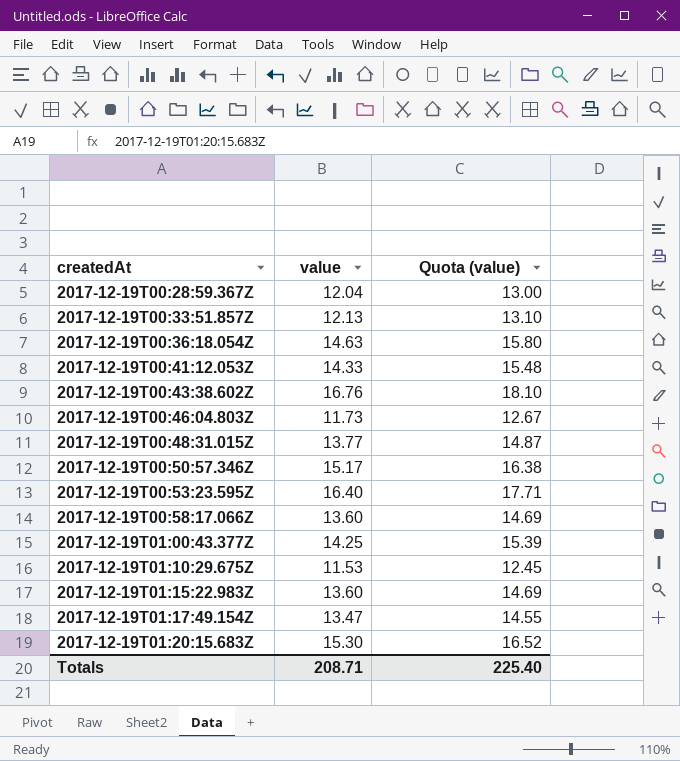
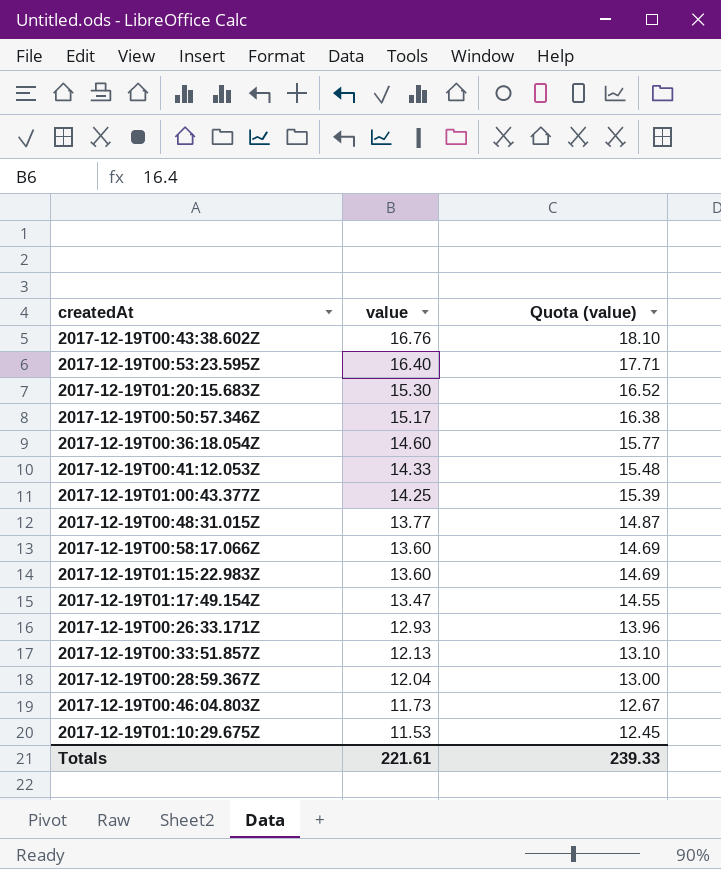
row order: createdAt ascending -> value descending
2017-12-19T00:36:18.054Z | value: 14.63 -> 14.60
2017-12-19T00:36:18.054Z | Quota (value): 15.80 -> 15.77
row 2017-12-19T00:26:33.171Z: none -> 12.93 | 13.96
Totals | value: 208.71 -> 221.61
Totals | Quota (value): 225.40 -> 239.33

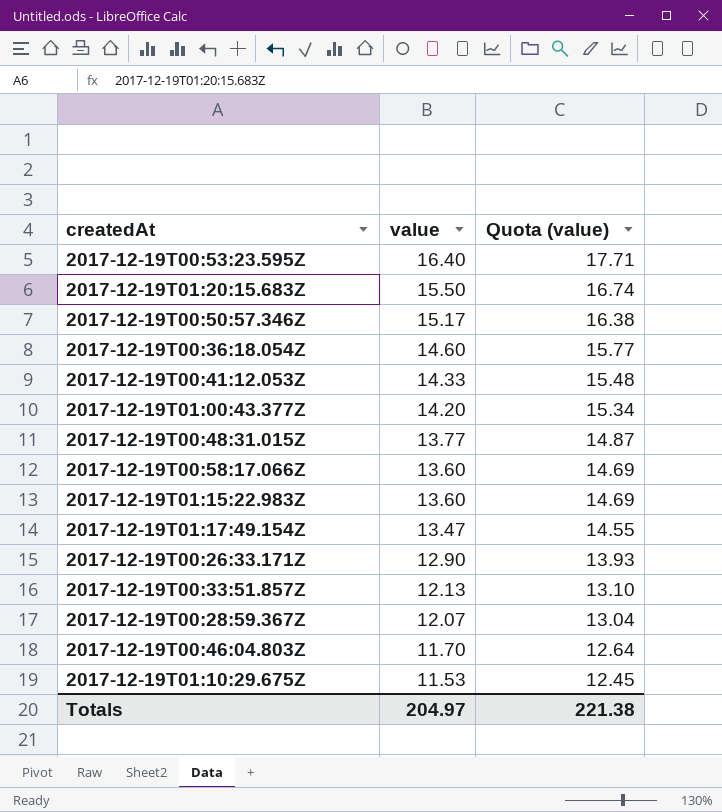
row 2017-12-19T00:43:38.602Z: 16.76 | 18.10 -> none
2017-12-19T01:20:15.683Z | value: 15.30 -> 15.50
2017-12-19T01:20:15.683Z | Quota (value): 16.52 -> 16.74
2017-12-19T01:00:43.377Z | value: 14.25 -> 14.20
2017-12-19T01:00:43.377Z | Quota (value): 15.39 -> 15.34
2017-12-19T00:26:33.171Z | value: 12.93 -> 12.90
2017-12-19T00:26:33.171Z | Quota (value): 13.96 -> 13.93
2017-12-19T00:28:59.367Z | value: 12.04 -> 12.07
2017-12-19T00:28:59.367Z | Quota (value): 13.00 -> 13.04
2017-12-19T00:46:04.803Z | value: 11.73 -> 11.70
2017-12-19T00:46:04.803Z | Quota (value): 12.67 -> 12.64
Totals | value: 221.61 -> 204.97
Totals | Quota (value): 239.33 -> 221.38

